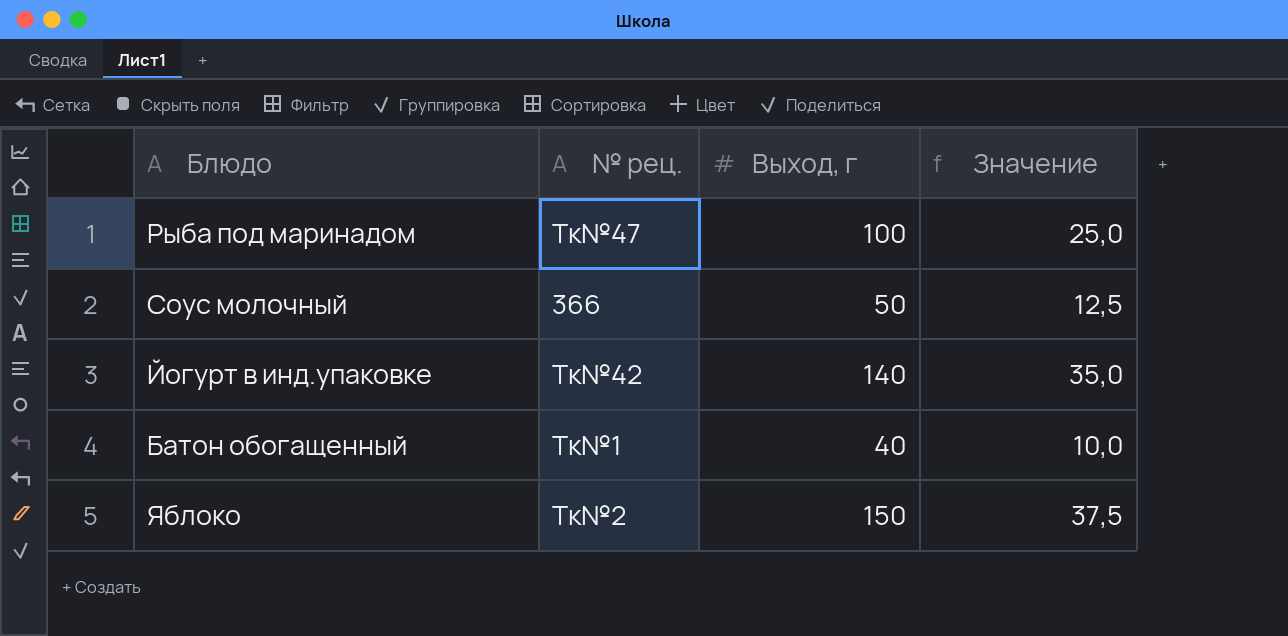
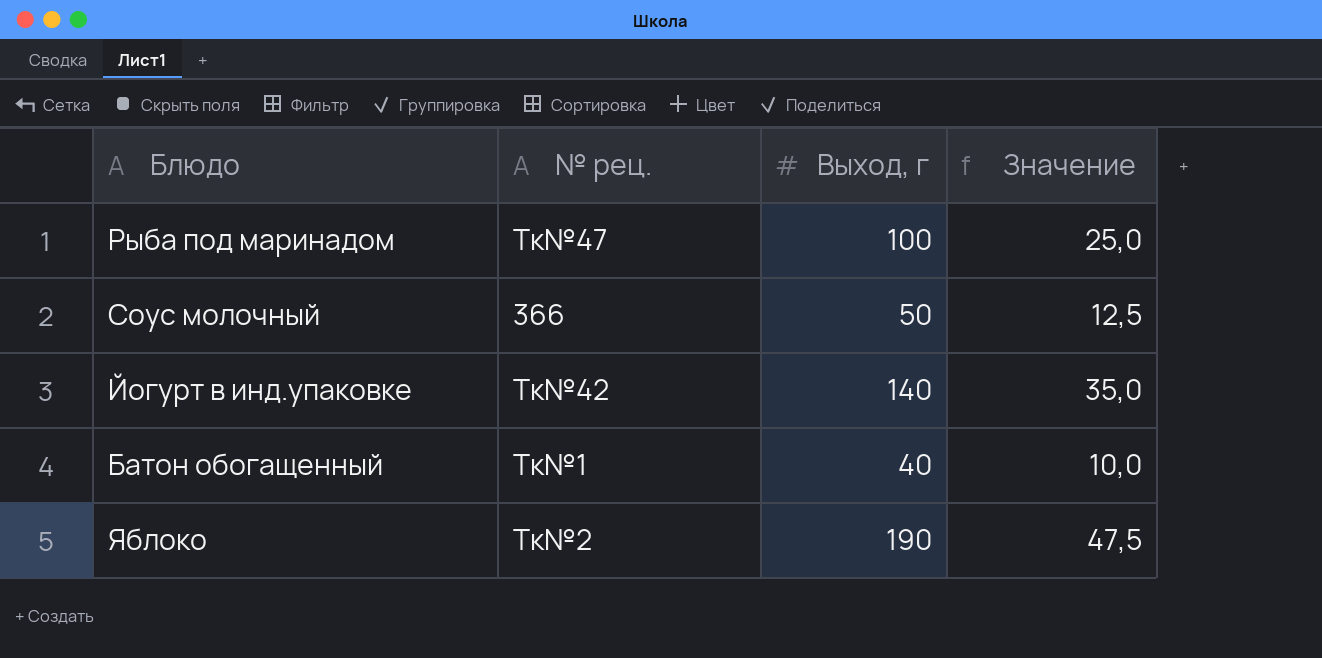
Яблоко | Выход, г: 150 -> 190
Яблоко | Значение: 37,5 -> 47,5

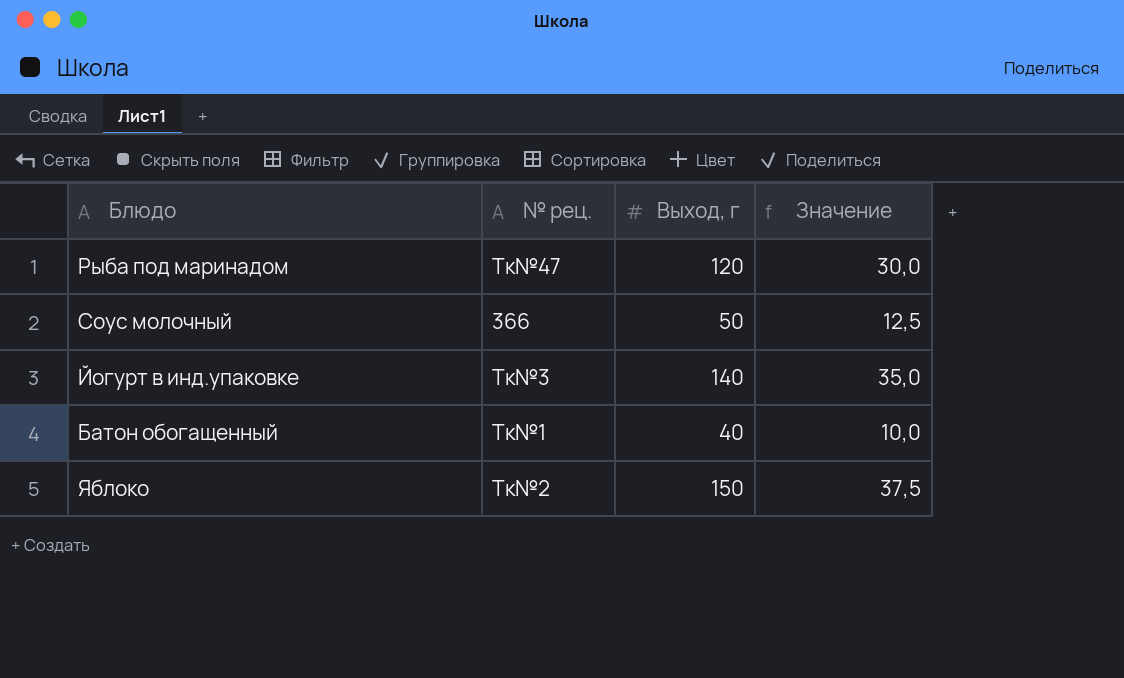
Рыба под маринадом | Выход, г: 100 -> 120
Рыба под маринадом | Значение: 25,0 -> 30,0
Йогурт в инд.упаковке | № рец.: Тк№42 -> Тк№3
Яблоко | Выход, г: 190 -> 150
Яблоко | Значение: 47,5 -> 37,5

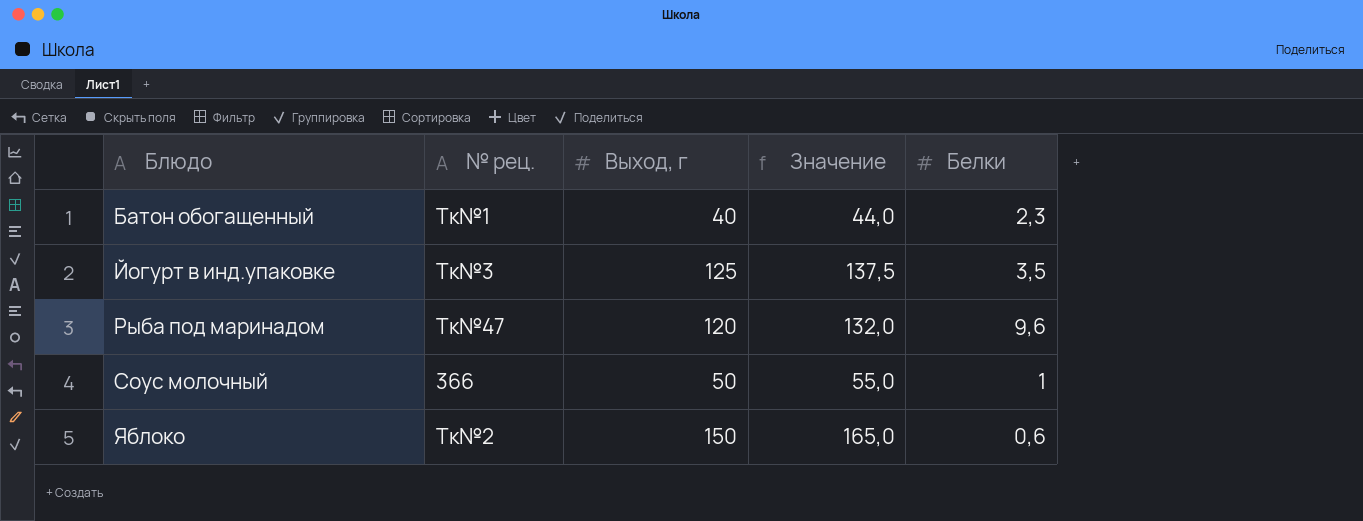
row order: none -> Блюдо ascending
column Значение | formula: [Выход, г] * 0,25 -> [Выход, г] * 1,1
column Белки | position: none -> 5
Йогурт в инд.упаковке | Выход, г: 140 -> 125

